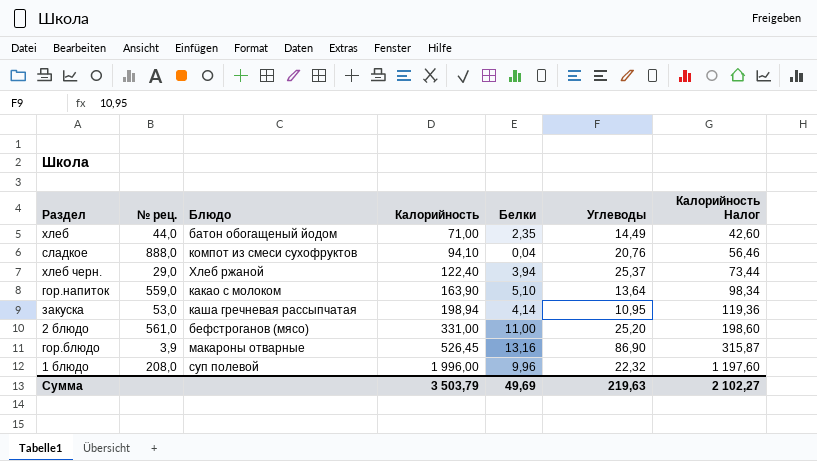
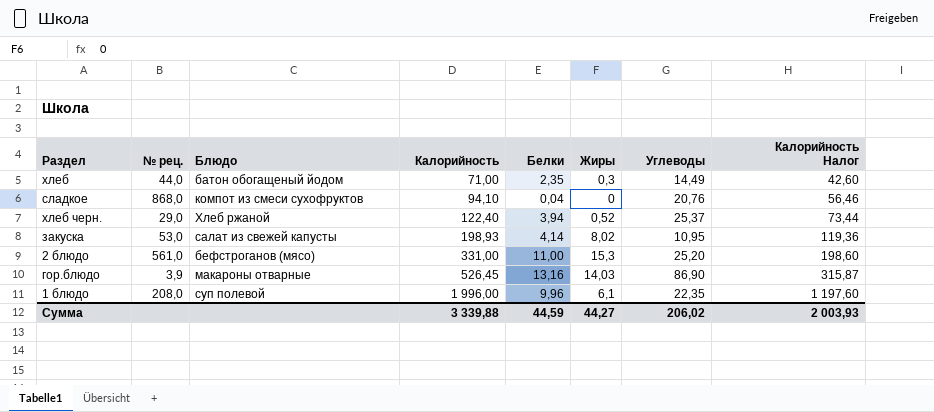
column Жиры | position: none -> 6
row гор.напиток: 559,0 | какао с молоком | 163,90 | 5,10 | 13,64 | 98,34 -> none
сладкое | № рец.: 888,0 -> 868,0
закуска | Блюдо: каша гречневая рассыпчатая -> салат из свежей капусты
закуска | Калорийность: 198,94 -> 198,93
1 блюдо | Углеводы: 22,32 -> 22,35
Сумма | Калорийность: 3 503,79 -> 3 339,88
Сумма | Белки: 49,69 -> 44,59
Сумма | Углеводы: 219,63 -> 206,02
Сумма | Калорийность Налог: 2 102,27 -> 2 003,93

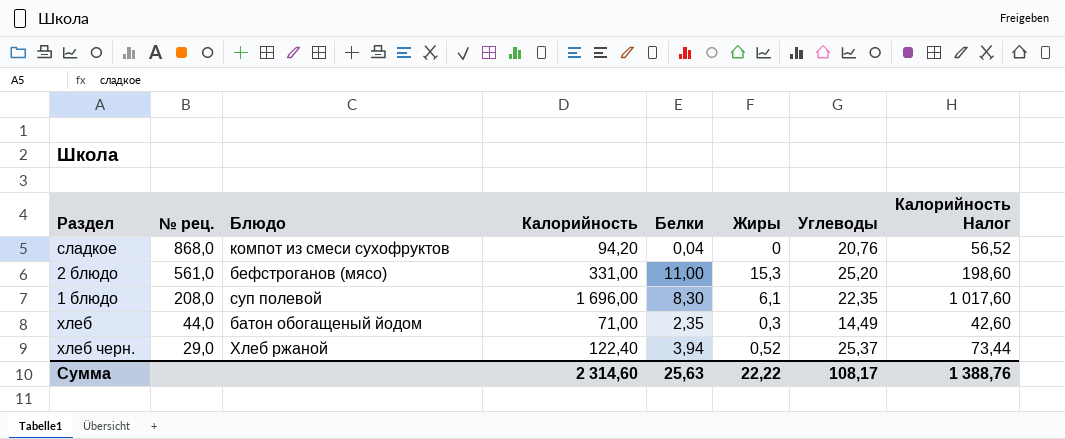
row order: Калорийность ascending -> № рец. descending
row закуска: 53,0 | салат из свежей капусты | 198,93 | 4,14 | 8,02 | 10,95 | 119,36 -> none
row гор.блюдо: 3,9 | макароны отварные | 526,45 | 13,16 | 14,03 | 86,90 | 315,87 -> none
сладкое | Калорийность: 94,10 -> 94,20
сладкое | Калорийность Налог: 56,46 -> 56,52
1 блюдо | Калорийность: 1 996,00 -> 1 696,00
1 блюдо | Белки: 9,96 -> 8,30
1 блюдо | Калорийность Налог: 1 197,60 -> 1 017,60
Сумма | Калорийность: 3 339,88 -> 2 314,60
Сумма | Белки: 44,59 -> 25,63
Сумма | Жиры: 44,27 -> 22,22
Сумма | Углеводы: 206,02 -> 108,17
Сумма | Калорийность Налог: 2 003,93 -> 1 388,76

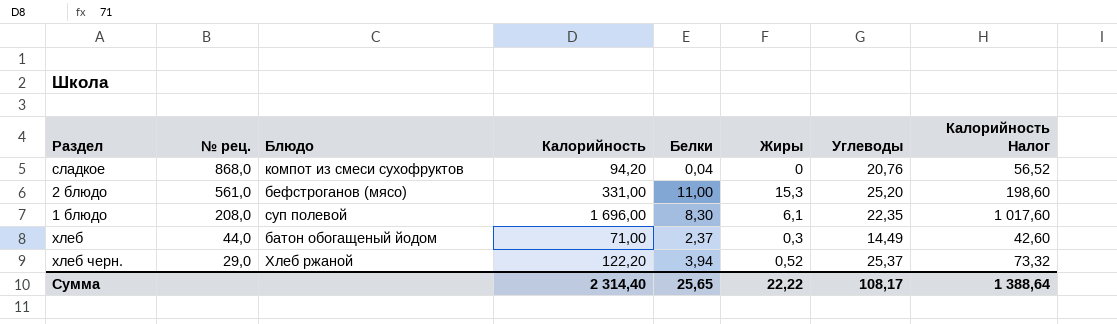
хлеб | Белки: 2,35 -> 2,37
хлеб черн. | Калорийность: 122,40 -> 122,20
хлеб черн. | Калорийность Налог: 73,44 -> 73,32
Сумма | Калорийность: 2 314,60 -> 2 314,40
Сумма | Белки: 25,63 -> 25,65
Сумма | Калорийность Налог: 1 388,76 -> 1 388,64

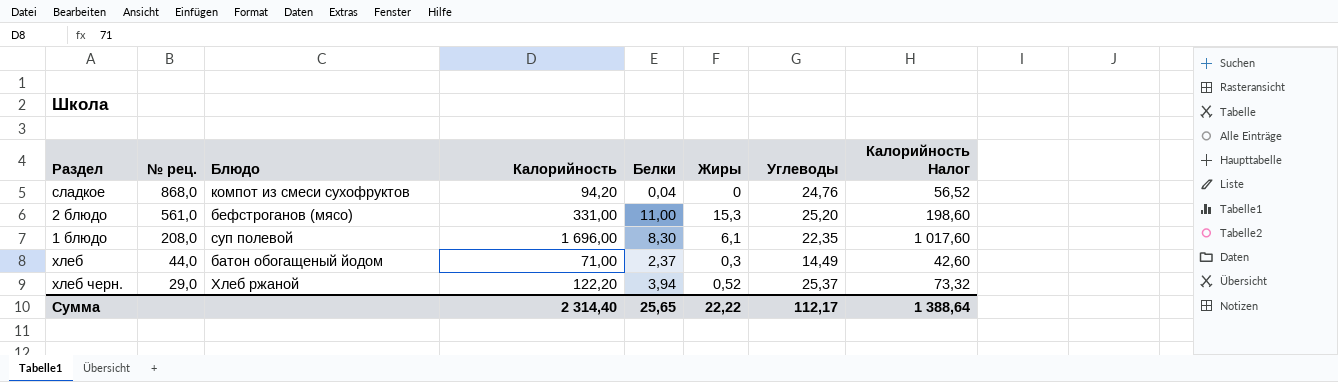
сладкое | Углеводы: 20,76 -> 24,76
Сумма | Углеводы: 108,17 -> 112,17

